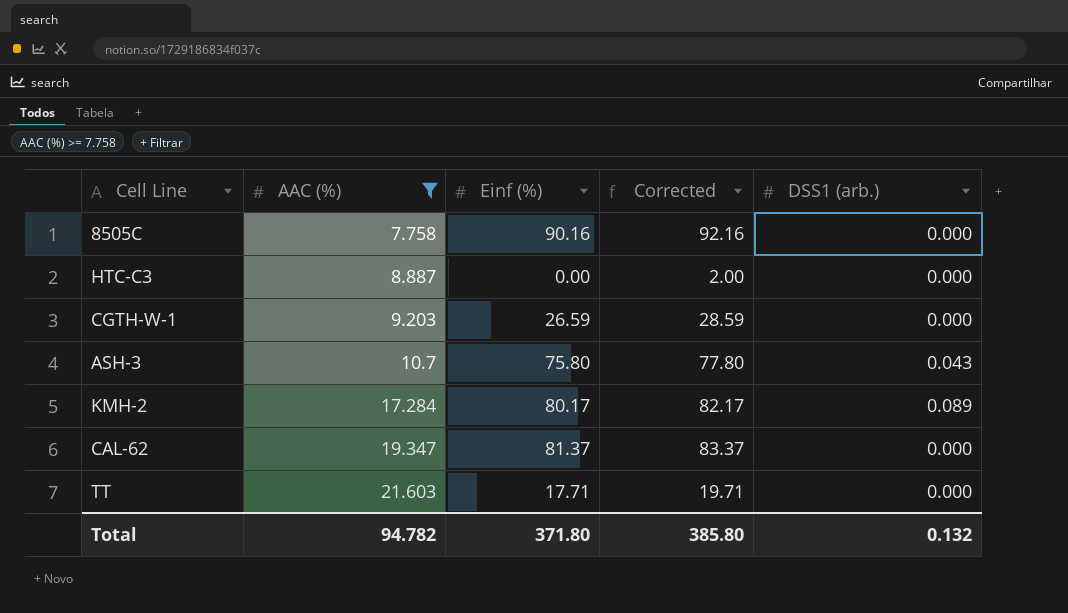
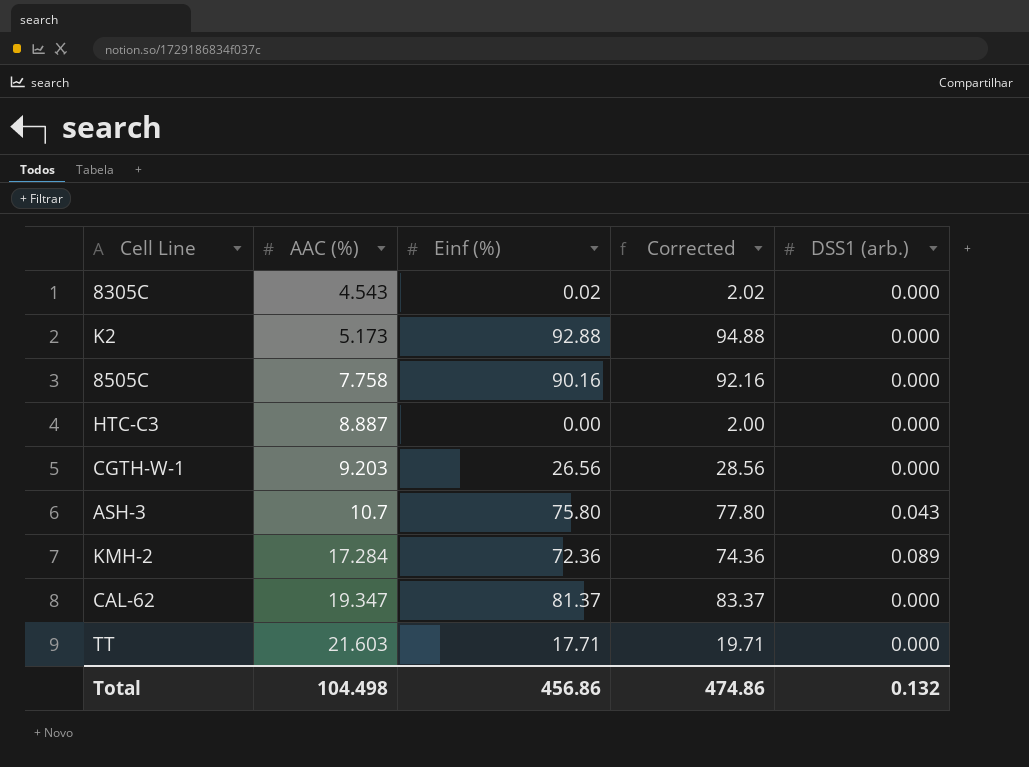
filter: AAC (%) >= 7.758 -> none
CGTH-W-1 | Einf (%): 26.59 -> 26.56
CGTH-W-1 | Corrected: 28.59 -> 28.56
KMH-2 | Einf (%): 80.17 -> 72.36
KMH-2 | Corrected: 82.17 -> 74.36
Total | AAC (%): 94.782 -> 104.498
Total | Einf (%): 371.80 -> 456.86
Total | Corrected: 385.80 -> 474.86

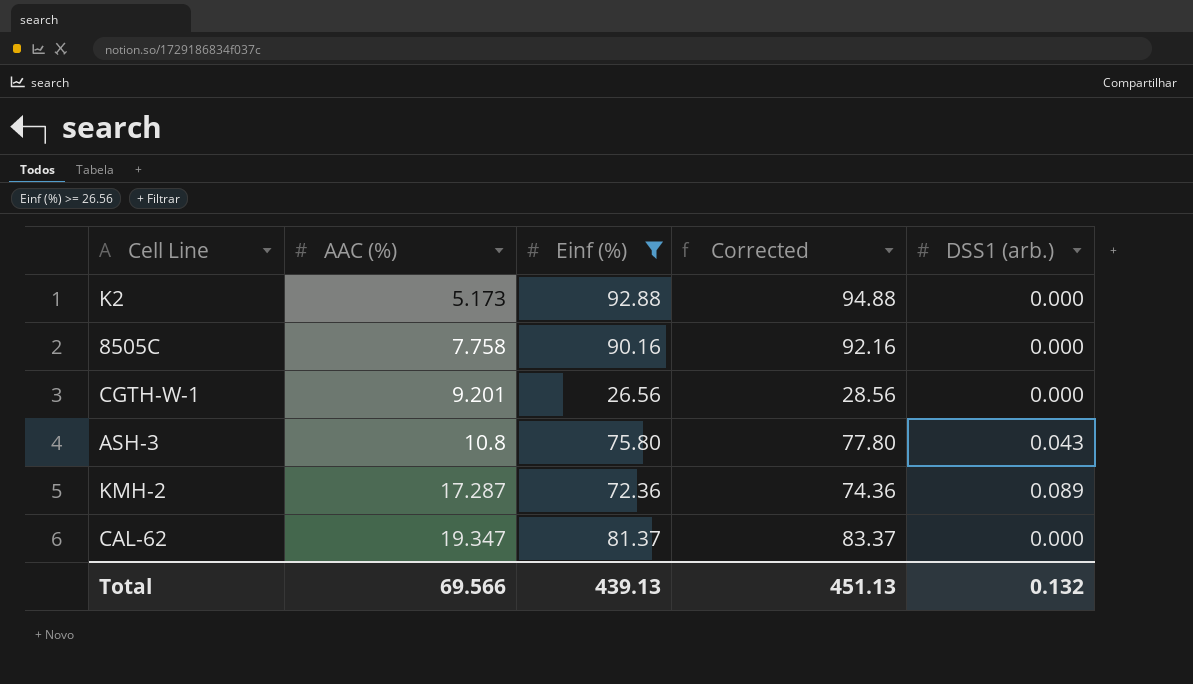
filter: none -> Einf (%) >= 26.56
CGTH-W-1 | AAC (%): 9.203 -> 9.201
ASH-3 | AAC (%): 10.7 -> 10.8
KMH-2 | AAC (%): 17.284 -> 17.287
Total | AAC (%): 104.498 -> 69.566
Total | Einf (%): 456.86 -> 439.13
Total | Corrected: 474.86 -> 451.13

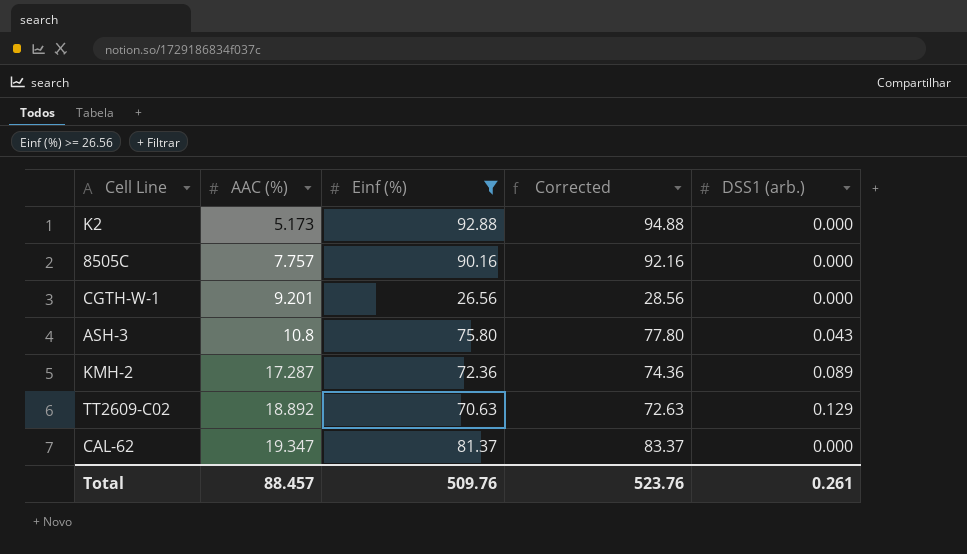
8505C | AAC (%): 7.758 -> 7.757
row TT2609-C02: none -> 18.892 | 70.63 | 72.63 | 0.129
Total | AAC (%): 69.566 -> 88.457
Total | Einf (%): 439.13 -> 509.76
Total | Corrected: 451.13 -> 523.76
Total | DSS1 (arb.): 0.132 -> 0.261

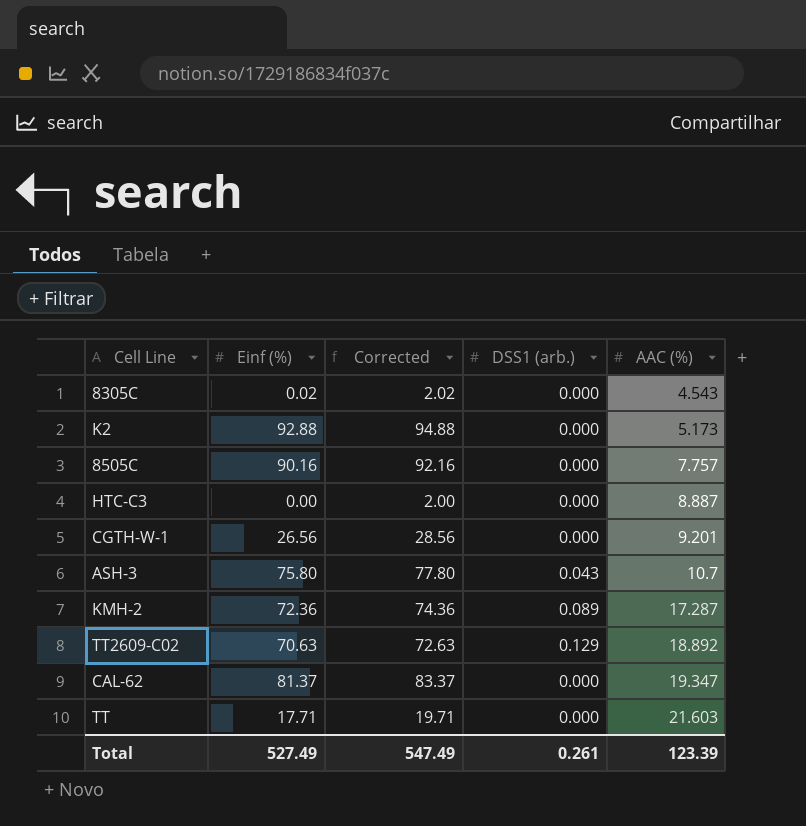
filter: Einf (%) >= 26.56 -> none
column AAC (%) | position: 2 -> 5
ASH-3 | AAC (%): 10.8 -> 10.7
Total | Einf (%): 509.76 -> 527.49
Total | Corrected: 523.76 -> 547.49
Total | AAC (%): 88.457 -> 123.39

